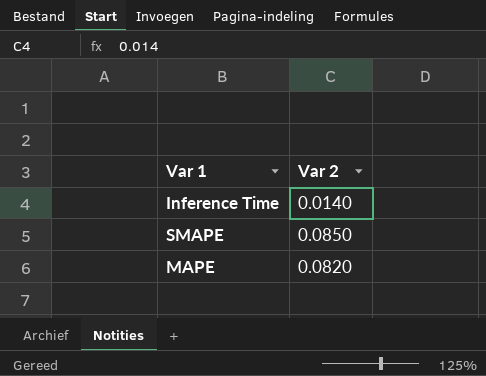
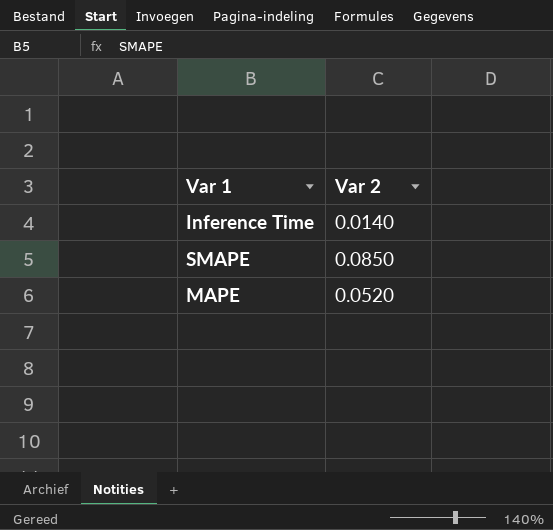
MAPE | Var 2: 0.0820 -> 0.0520

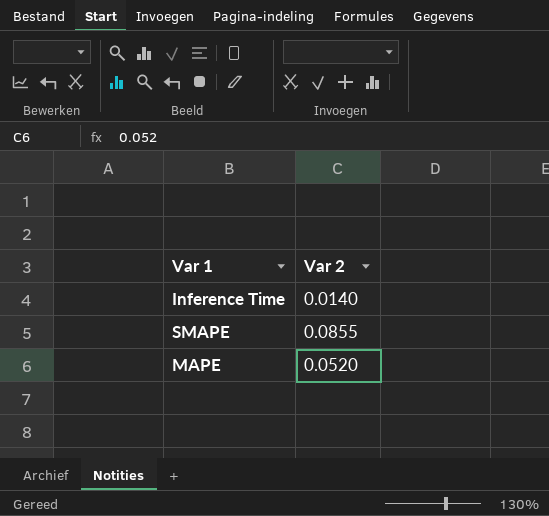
SMAPE | Var 2: 0.0850 -> 0.0855

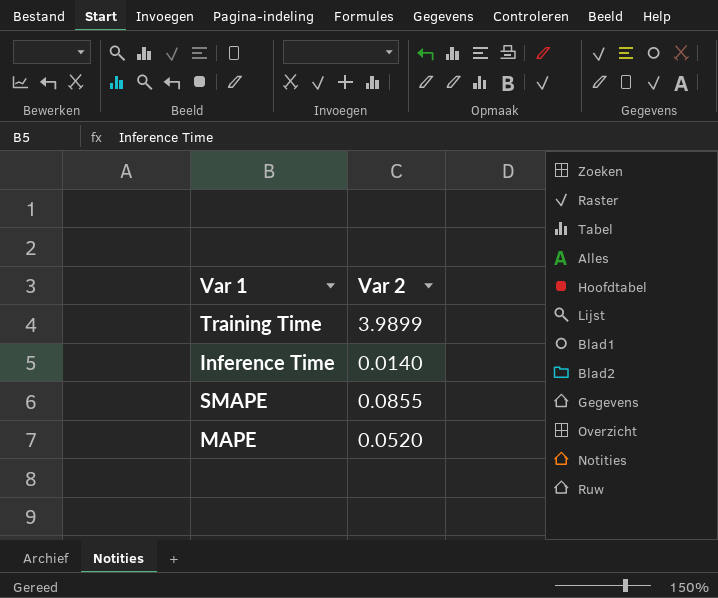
row Training Time: none -> 3.9899

